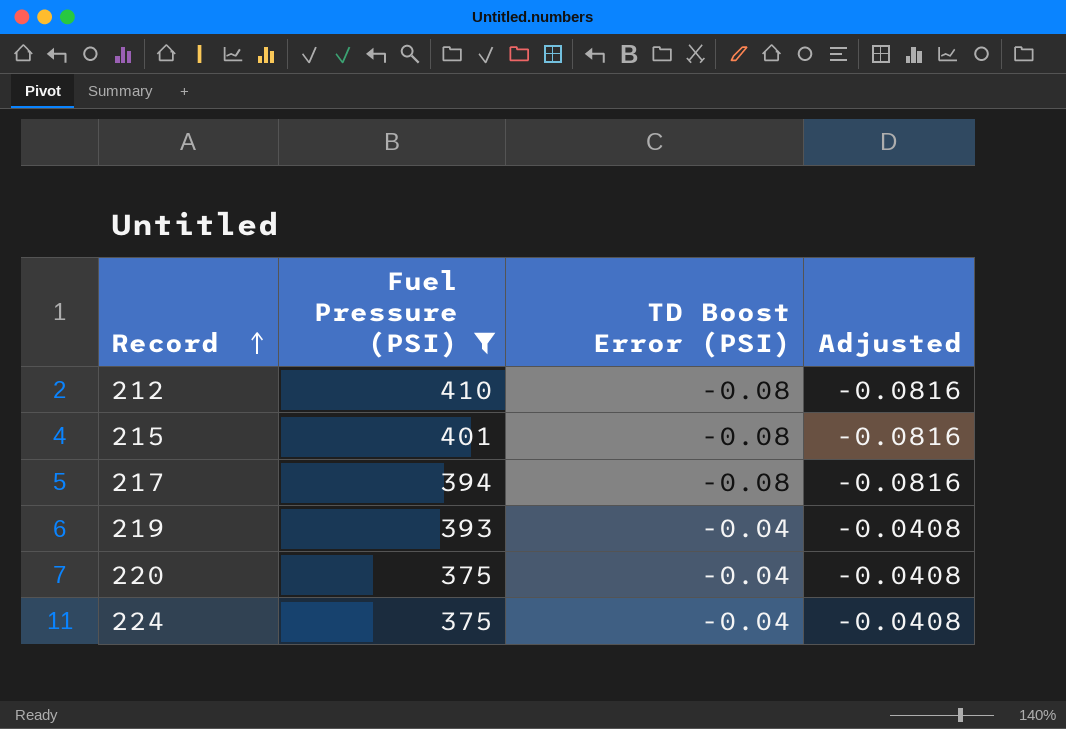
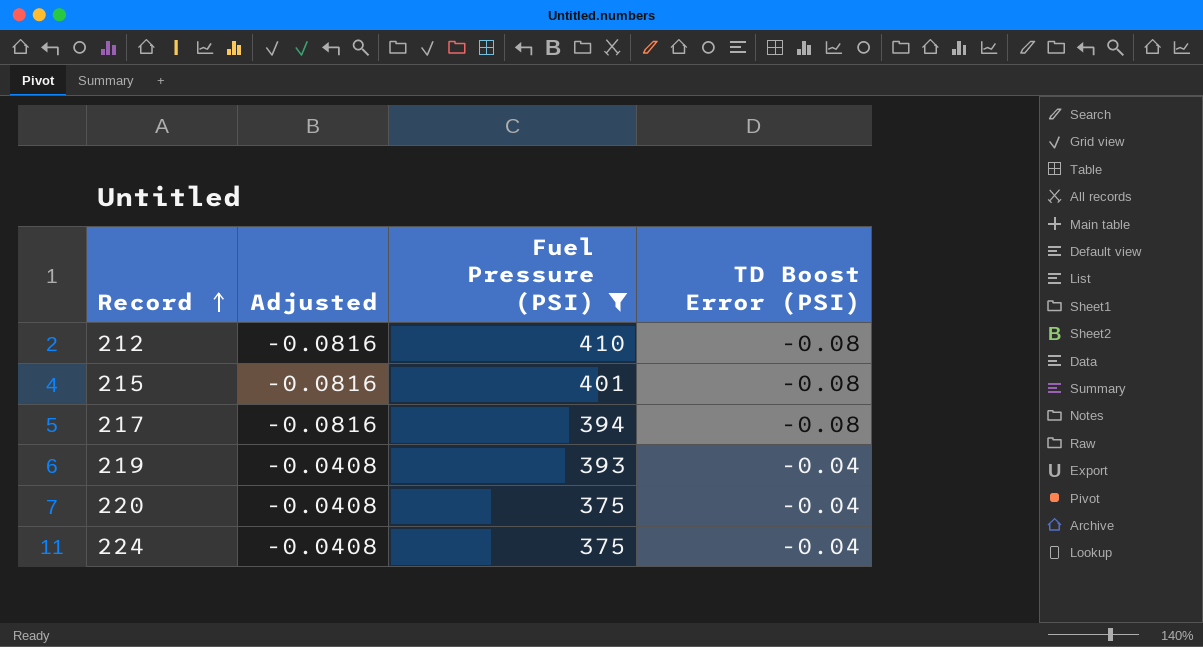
column Adjusted | position: 4 -> 2

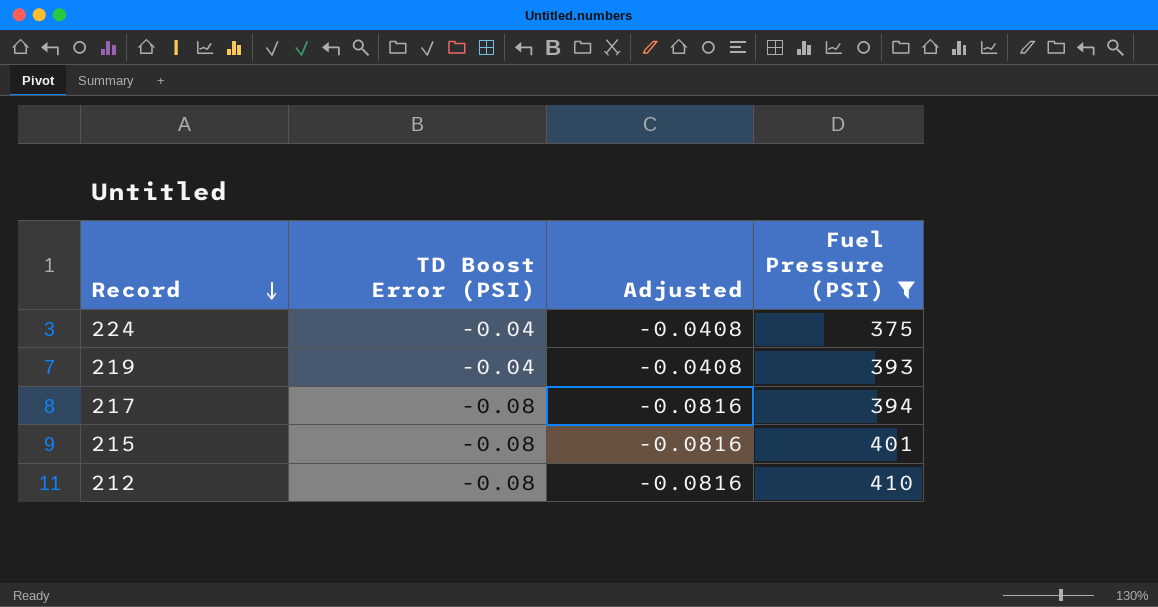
row order: Record ascending -> Record descending
column TD Boost Error (PSI) | position: 4 -> 2
row 220: -0.0408 | 375 | -0.04 -> none

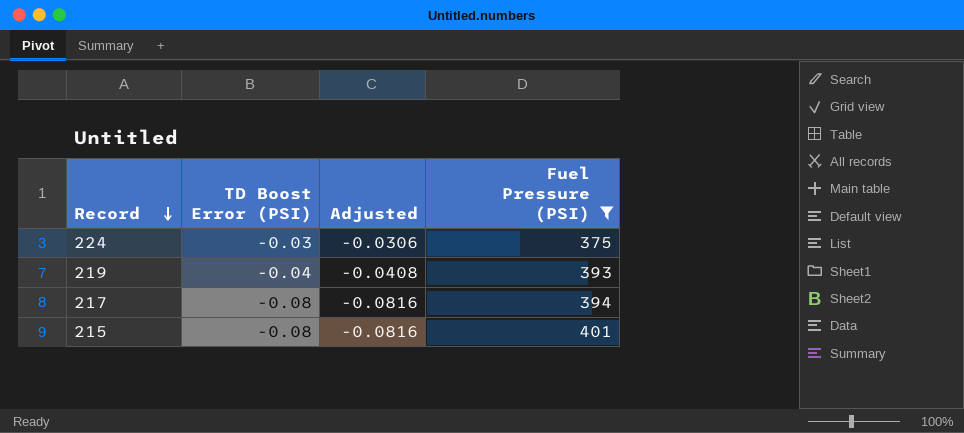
row 212: -0.08 | -0.0816 | 410 -> none
224 | TD Boost Error (PSI): -0.04 -> -0.03
224 | Adjusted: -0.0408 -> -0.0306

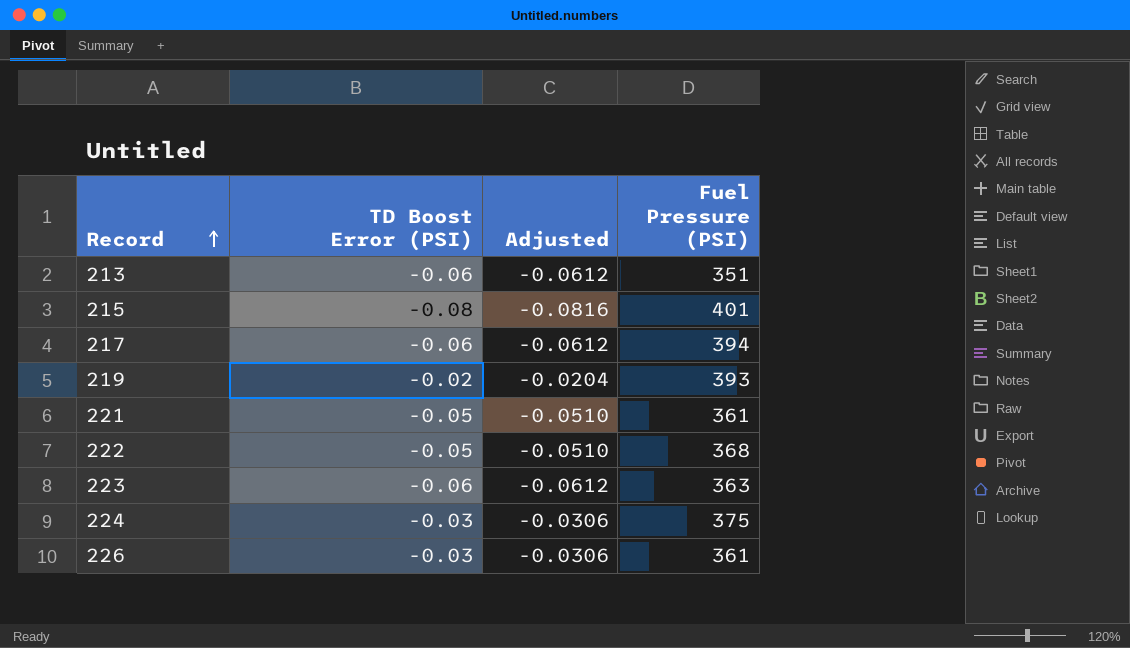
filter: Fuel Pressure (PSI) >= 375 -> none
row order: Record descending -> Record ascending
217 | TD Boost Error (PSI): -0.08 -> -0.06
217 | Adjusted: -0.0816 -> -0.0612
219 | TD Boost Error (PSI): -0.04 -> -0.02
219 | Adjusted: -0.0408 -> -0.0204

